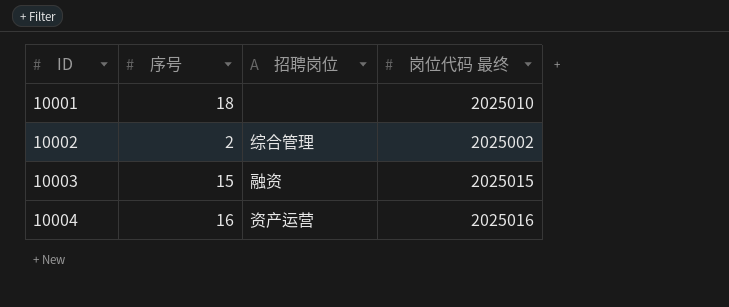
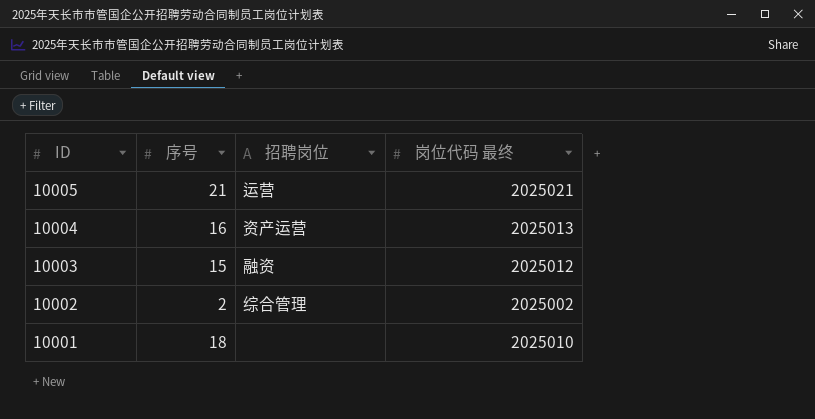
row order: ID ascending -> ID descending
row 10005: none -> 21 | 运营 | 2025021
10004 | 岗位代码 最终: 2025016 -> 2025013
10003 | 岗位代码 最终: 2025015 -> 2025012

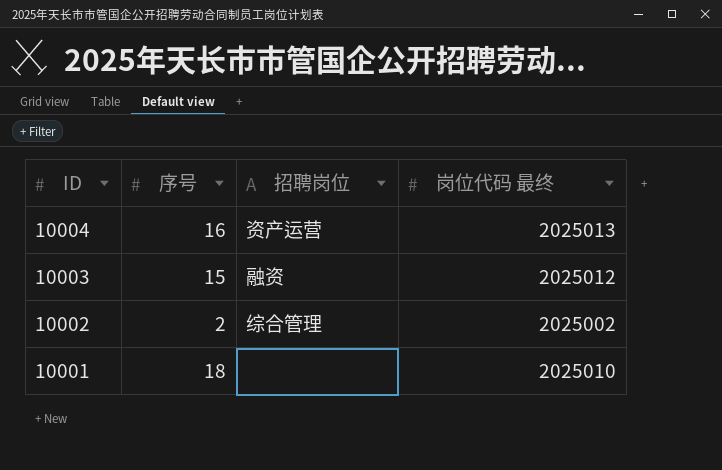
row 10005: 21 | 运营 | 2025021 -> none

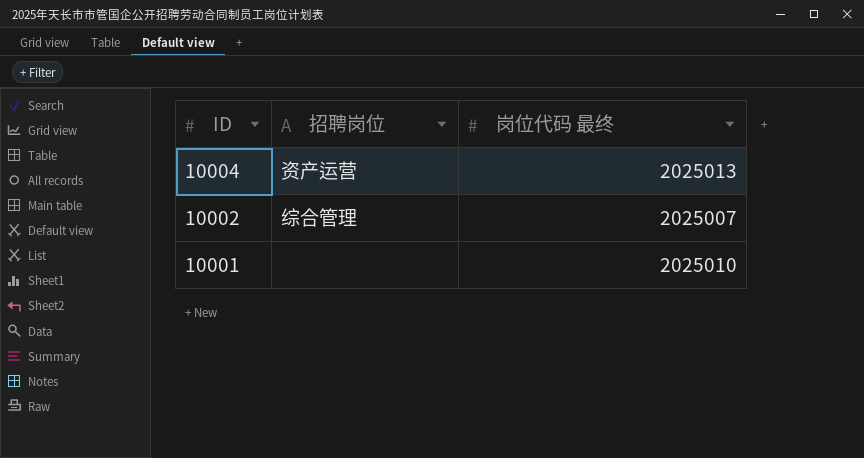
column 序号 | position: 2 -> none
row 10003: 15 | 融资 | 2025012 -> none
10002 | 岗位代码 最终: 2025002 -> 2025007

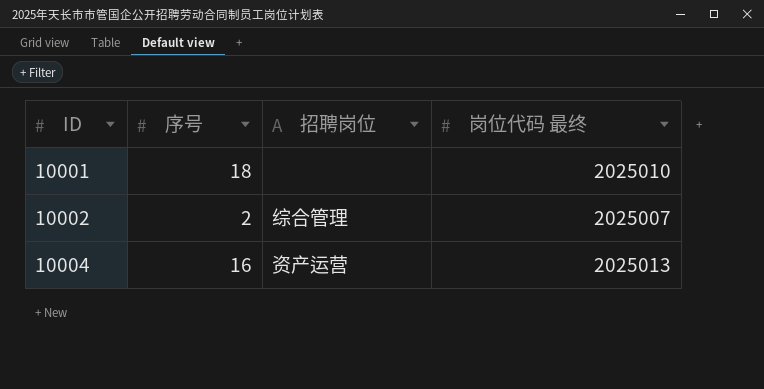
row order: ID descending -> ID ascending
column 序号 | position: none -> 2

